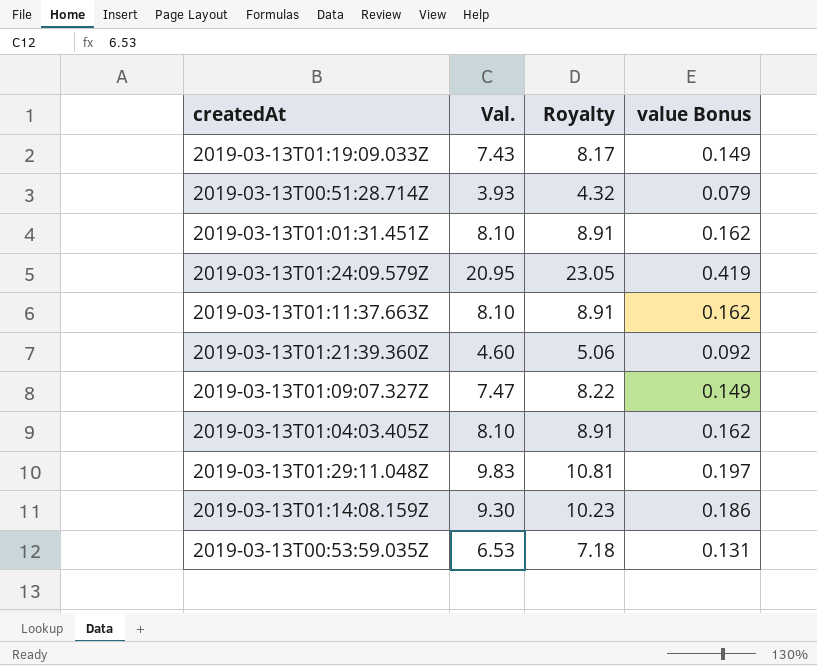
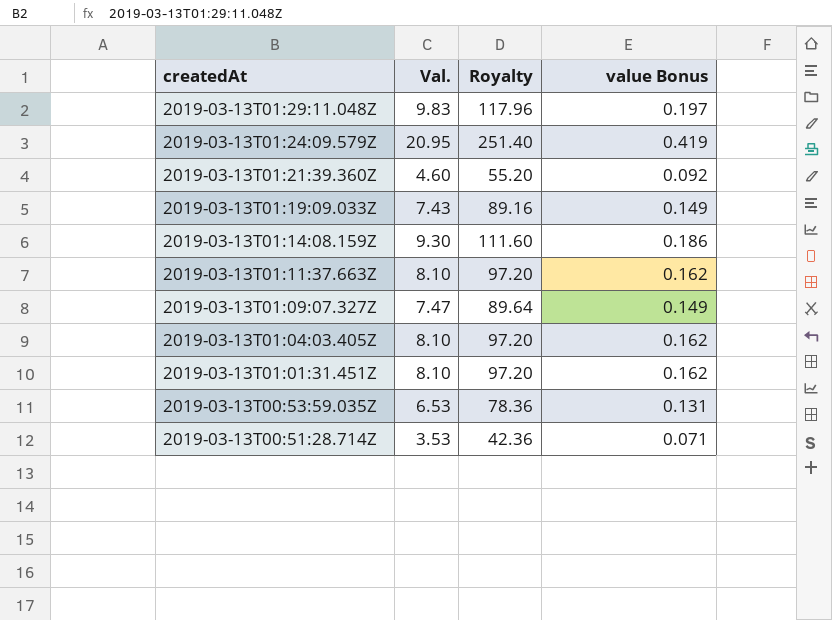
row order: none -> createdAt descending
column Royalty | formula: [Val.] * 1.1 -> [Val.] * 12
2019-03-13T00:51:28.714Z | Val.: 3.93 -> 3.53
2019-03-13T00:51:28.714Z | value Bonus: 0.079 -> 0.071

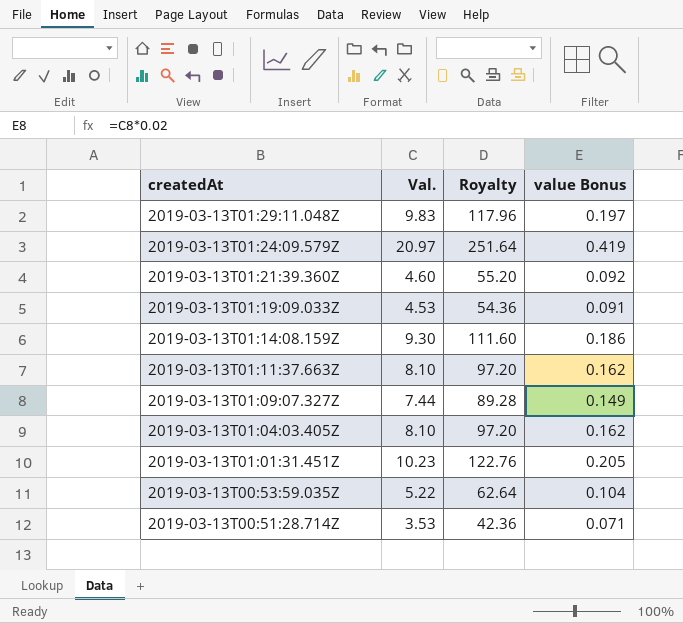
2019-03-13T01:24:09.579Z | Val.: 20.95 -> 20.97
2019-03-13T01:24:09.579Z | Royalty: 251.40 -> 251.64
2019-03-13T01:19:09.033Z | Val.: 7.43 -> 4.53
2019-03-13T01:19:09.033Z | Royalty: 89.16 -> 54.36
2019-03-13T01:19:09.033Z | value Bonus: 0.149 -> 0.091
2019-03-13T01:09:07.327Z | Val.: 7.47 -> 7.44
2019-03-13T01:09:07.327Z | Royalty: 89.64 -> 89.28
2019-03-13T01:01:31.451Z | Val.: 8.10 -> 10.23
2019-03-13T01:01:31.451Z | Royalty: 97.20 -> 122.76
2019-03-13T01:01:31.451Z | value Bonus: 0.162 -> 0.205
2019-03-13T00:53:59.035Z | Val.: 6.53 -> 5.22
2019-03-13T00:53:59.035Z | Royalty: 78.36 -> 62.64
2019-03-13T00:53:59.035Z | value Bonus: 0.131 -> 0.104

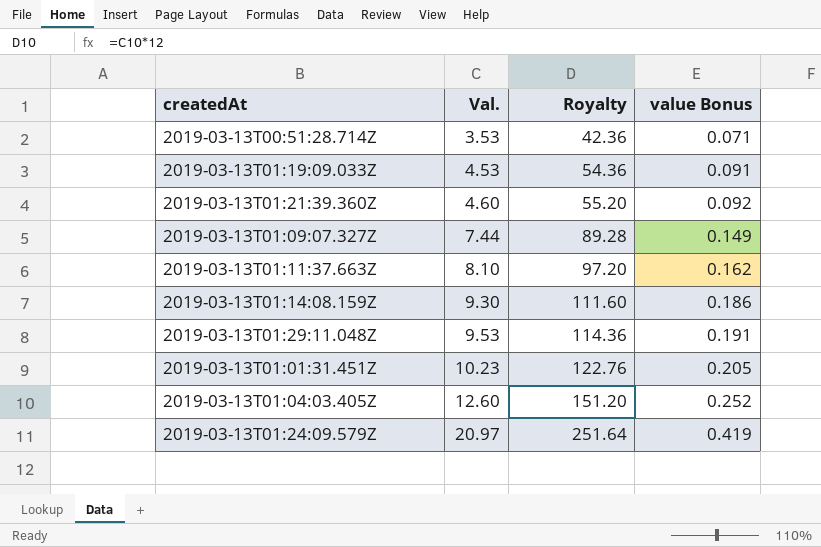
row order: createdAt descending -> Val. ascending
row 2019-03-13T00:53:59.035Z: 5.22 | 62.64 | 0.104 -> none
2019-03-13T01:29:11.048Z | Val.: 9.83 -> 9.53
2019-03-13T01:29:11.048Z | Royalty: 117.96 -> 114.36
2019-03-13T01:29:11.048Z | value Bonus: 0.197 -> 0.191
2019-03-13T01:04:03.405Z | Val.: 8.10 -> 12.60
2019-03-13T01:04:03.405Z | Royalty: 97.20 -> 151.20
2019-03-13T01:04:03.405Z | value Bonus: 0.162 -> 0.252

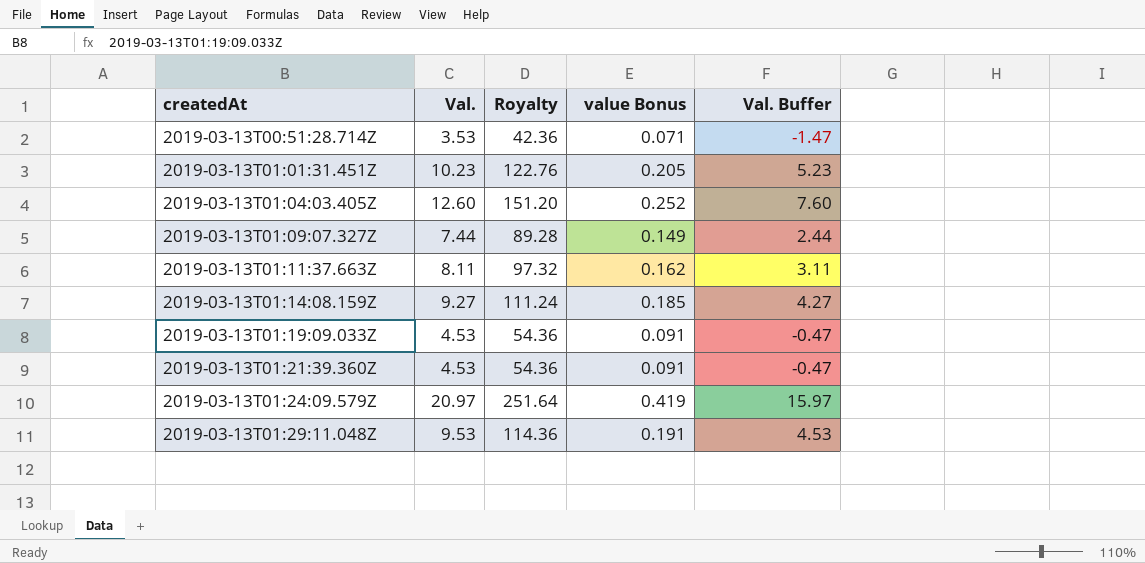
row order: Val. ascending -> createdAt ascending
column Val. Buffer | formula: none -> [Val.] - 5
2019-03-13T01:11:37.663Z | Val.: 8.10 -> 8.11
2019-03-13T01:11:37.663Z | Royalty: 97.20 -> 97.32
2019-03-13T01:14:08.159Z | Val.: 9.30 -> 9.27
2019-03-13T01:14:08.159Z | Royalty: 111.60 -> 111.24
2019-03-13T01:14:08.159Z | value Bonus: 0.186 -> 0.185
2019-03-13T01:21:39.360Z | Val.: 4.60 -> 4.53
2019-03-13T01:21:39.360Z | Royalty: 55.20 -> 54.36
2019-03-13T01:21:39.360Z | value Bonus: 0.092 -> 0.091

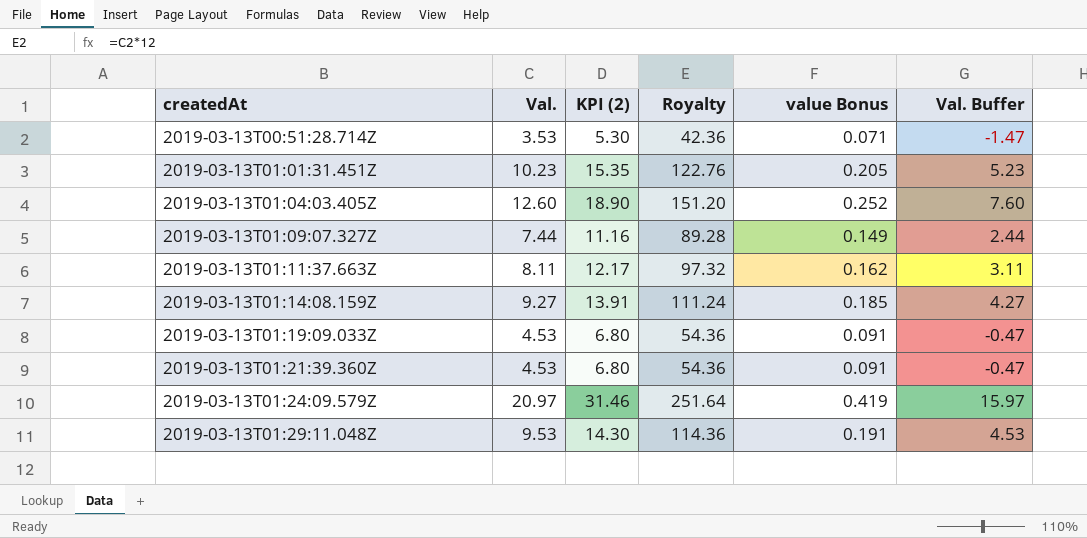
column KPI (2) | formula: none -> [Val.] * 1.5

